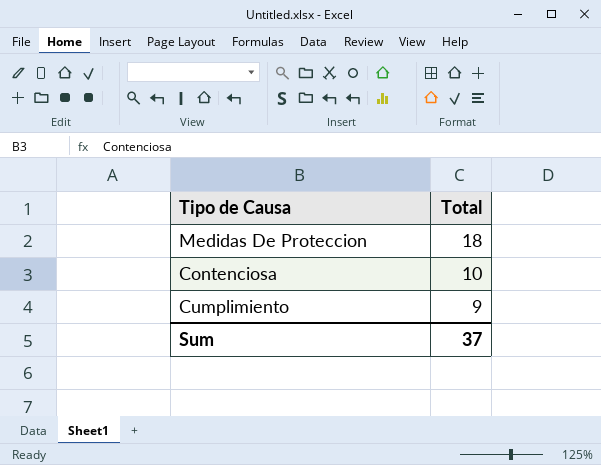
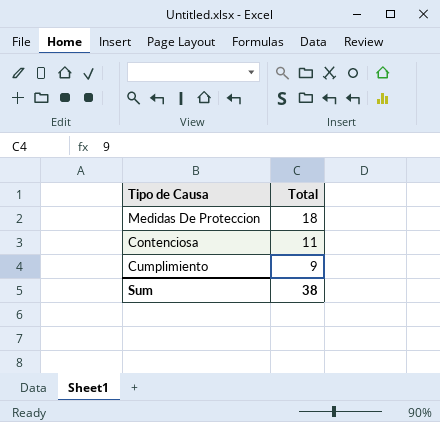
Contenciosa | Total: 10 -> 11
Sum | Total: 37 -> 38

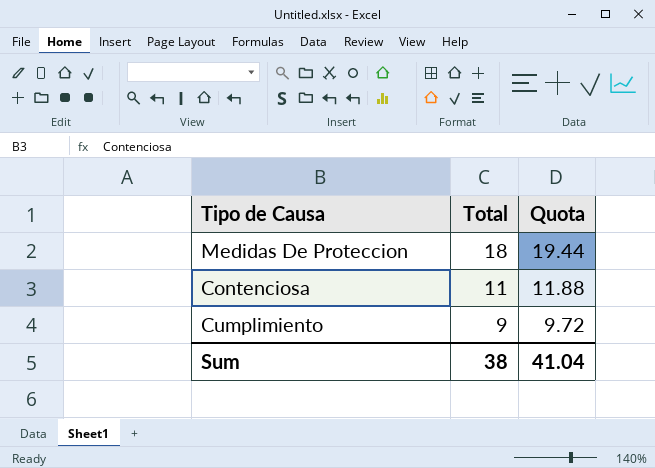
column Quota | formula: none -> [Total] * 1.08

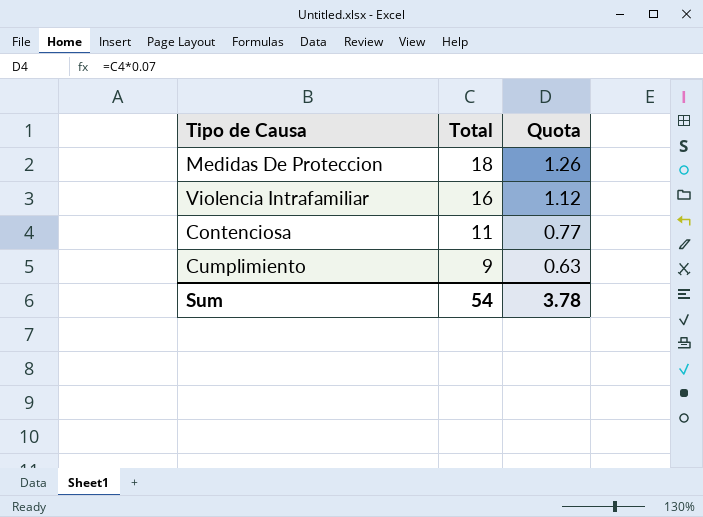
column Quota | formula: [Total] * 1.08 -> [Total] * 0.07
row Violencia Intrafamiliar: none -> 16 | 1.12
Sum | Total: 38 -> 54
Sum | Quota: 41.04 -> 3.78

